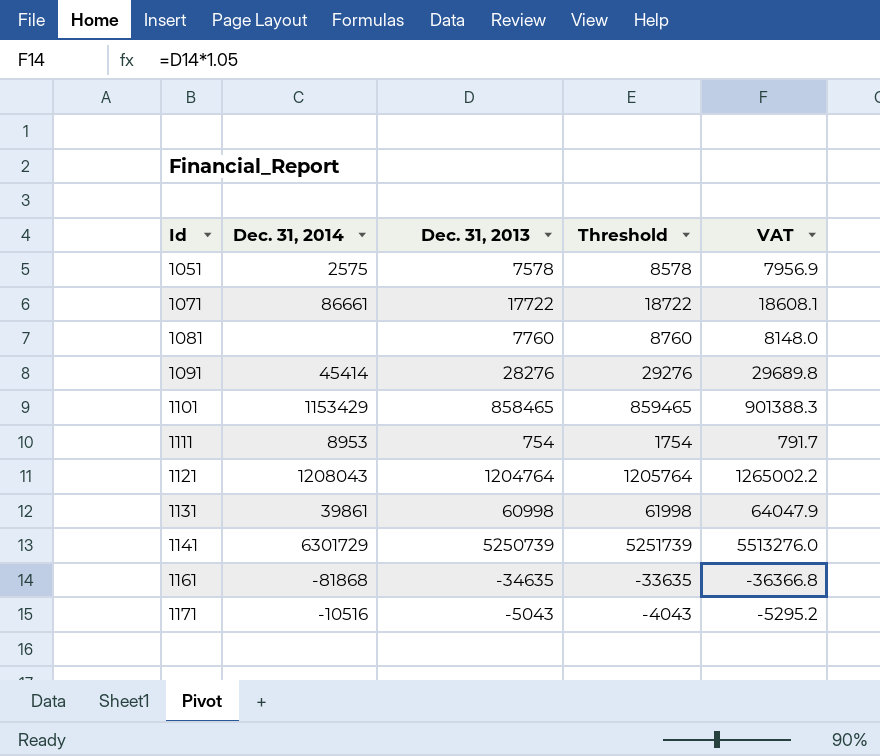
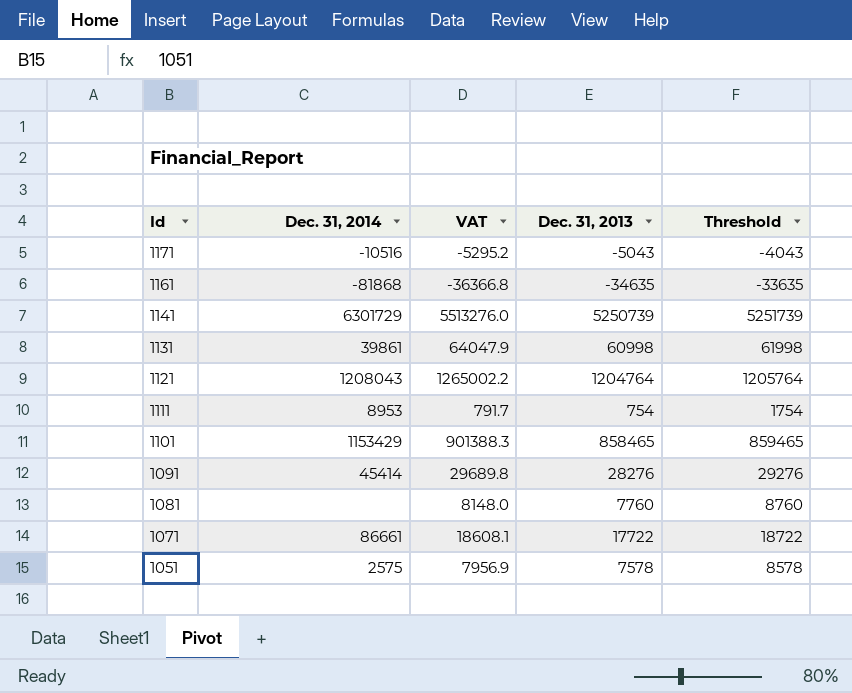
row order: Id ascending -> Id descending
column VAT | position: 5 -> 3

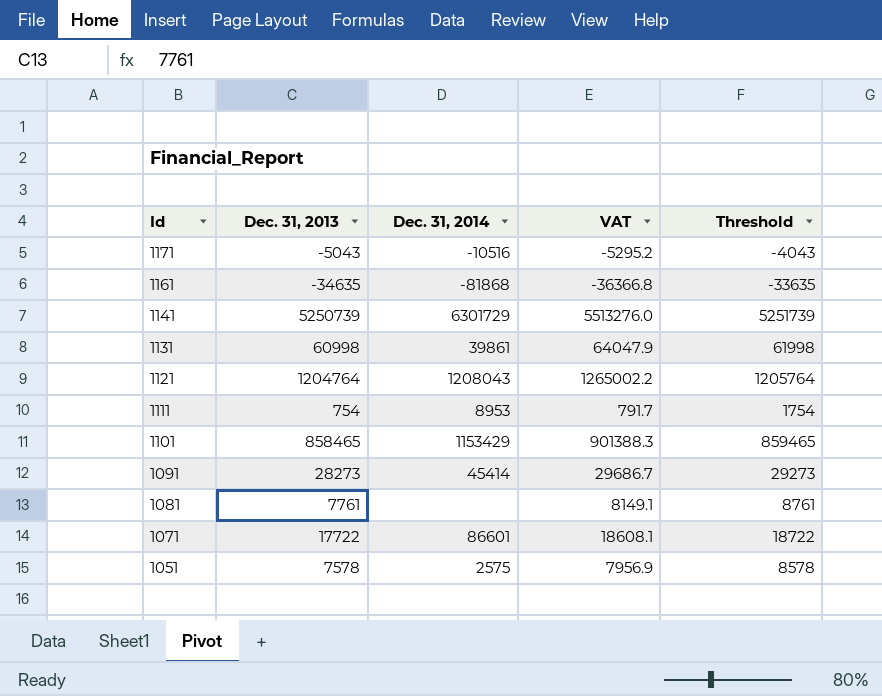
column Dec. 31, 2013 | position: 4 -> 2
1091 | Dec. 31, 2013: 28276 -> 28273
1091 | VAT: 29689.8 -> 29686.7
1091 | Threshold: 29276 -> 29273
1081 | Dec. 31, 2013: 7760 -> 7761
1081 | VAT: 8148.0 -> 8149.1
1081 | Threshold: 8760 -> 8761
1071 | Dec. 31, 2014: 86661 -> 86601

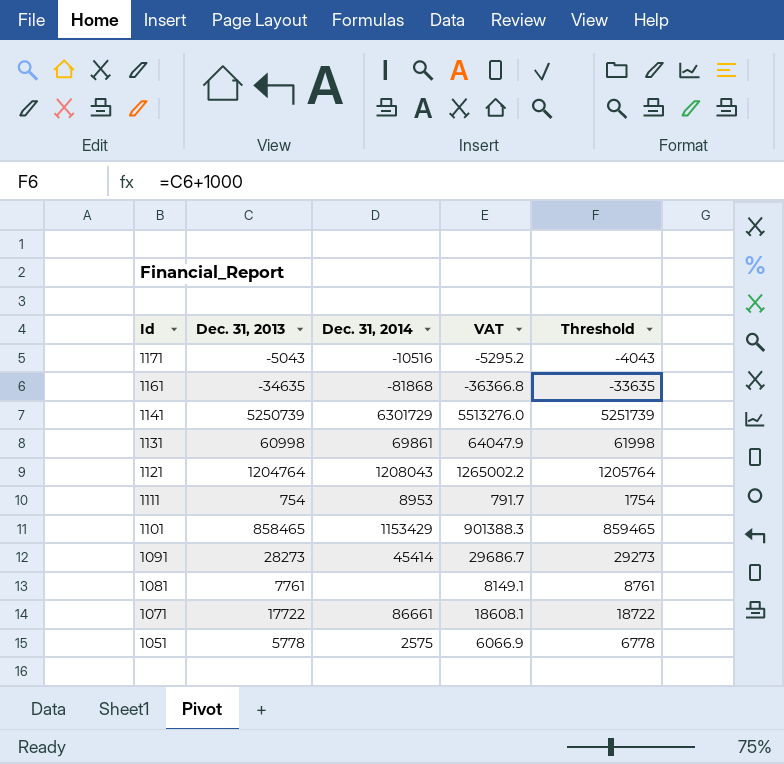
1131 | Dec. 31, 2014: 39861 -> 69861
1071 | Dec. 31, 2014: 86601 -> 86661
1051 | Dec. 31, 2013: 7578 -> 5778
1051 | VAT: 7956.9 -> 6066.9
1051 | Threshold: 8578 -> 6778

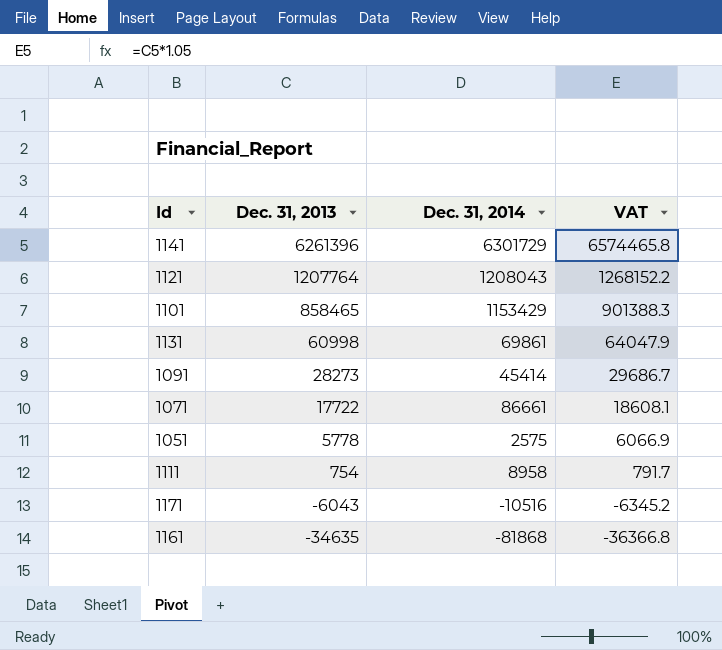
row order: Id descending -> Dec. 31, 2013 descending
column Threshold | formula: [Dec. 31, 2013] + 1000 -> none
row 1081: 7761 | none | 8149.1 | 8761 -> none
1141 | Dec. 31, 2013: 5250739 -> 6261396
1141 | VAT: 5513276.0 -> 6574465.8
1121 | Dec. 31, 2013: 1204764 -> 1207764
1121 | VAT: 1265002.2 -> 1268152.2
1111 | Dec. 31, 2014: 8953 -> 8958
1171 | Dec. 31, 2013: -5043 -> -6043
1171 | VAT: -5295.2 -> -6345.2

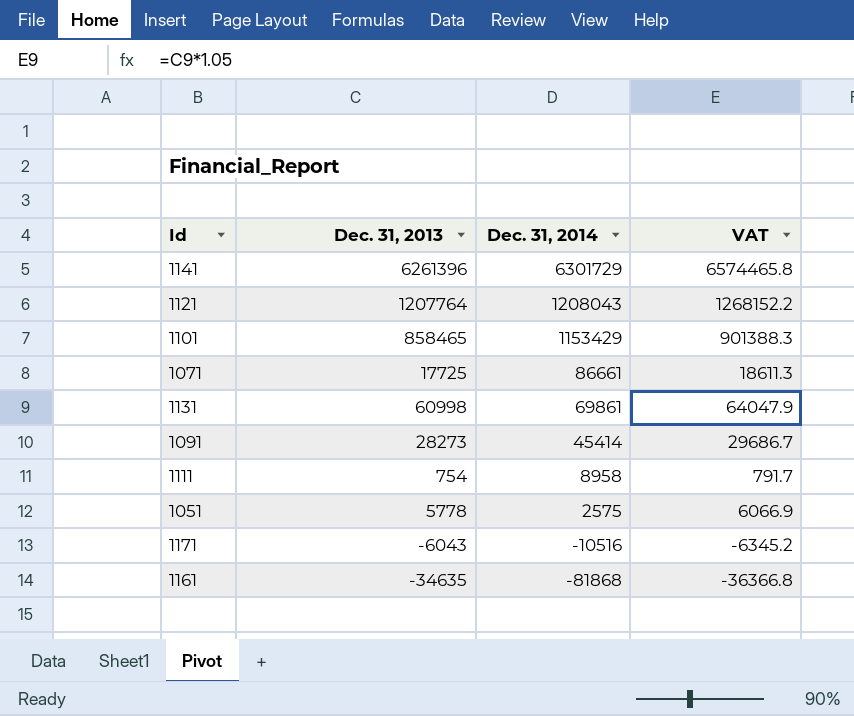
row order: Dec. 31, 2013 descending -> Dec. 31, 2014 descending
1071 | Dec. 31, 2013: 17722 -> 17725
1071 | VAT: 18608.1 -> 18611.3

